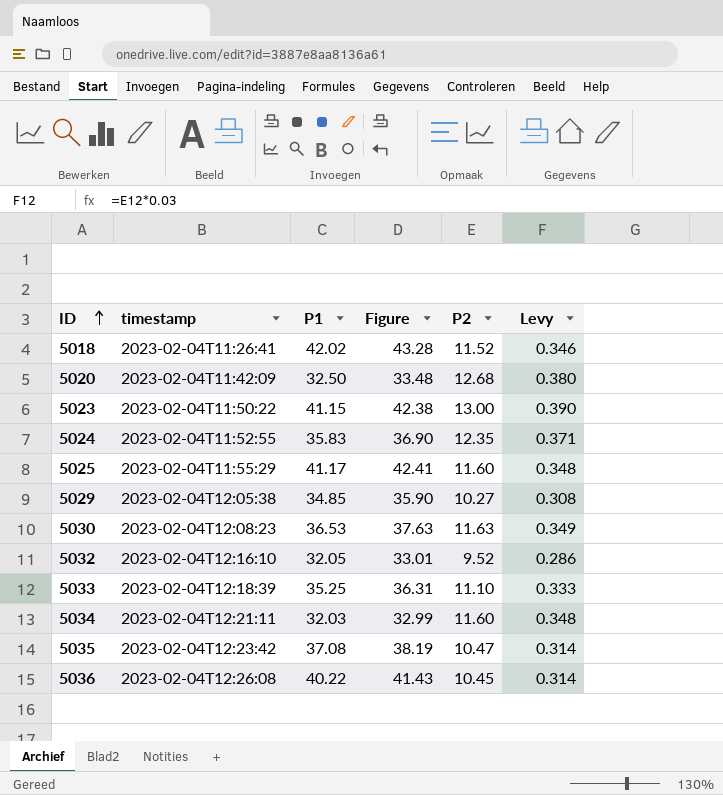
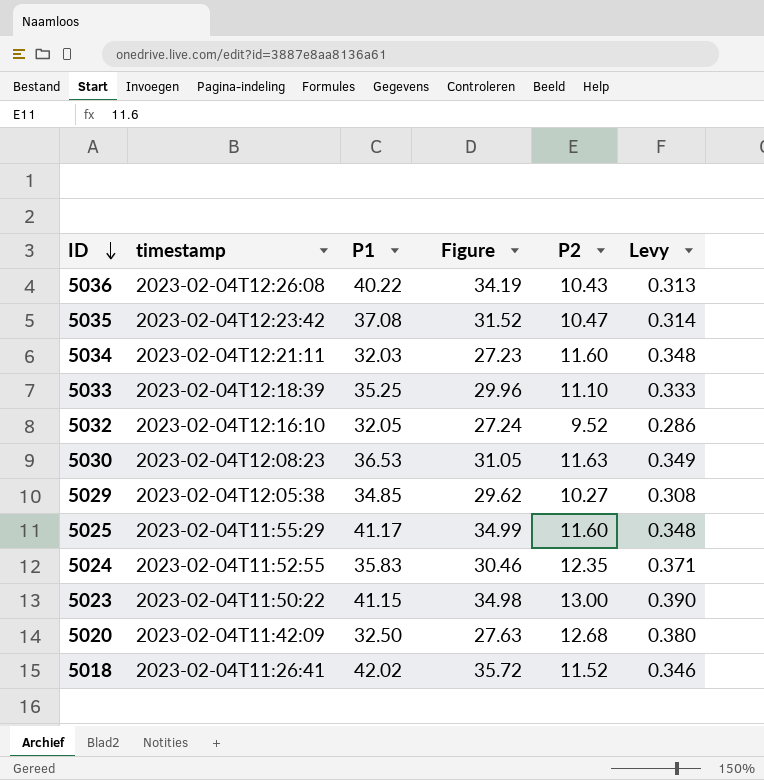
row order: ID ascending -> ID descending
column Figure | formula: [P1] * 1.03 -> [P1] * 0.85
5036 | P2: 10.45 -> 10.43
5036 | Levy: 0.314 -> 0.313

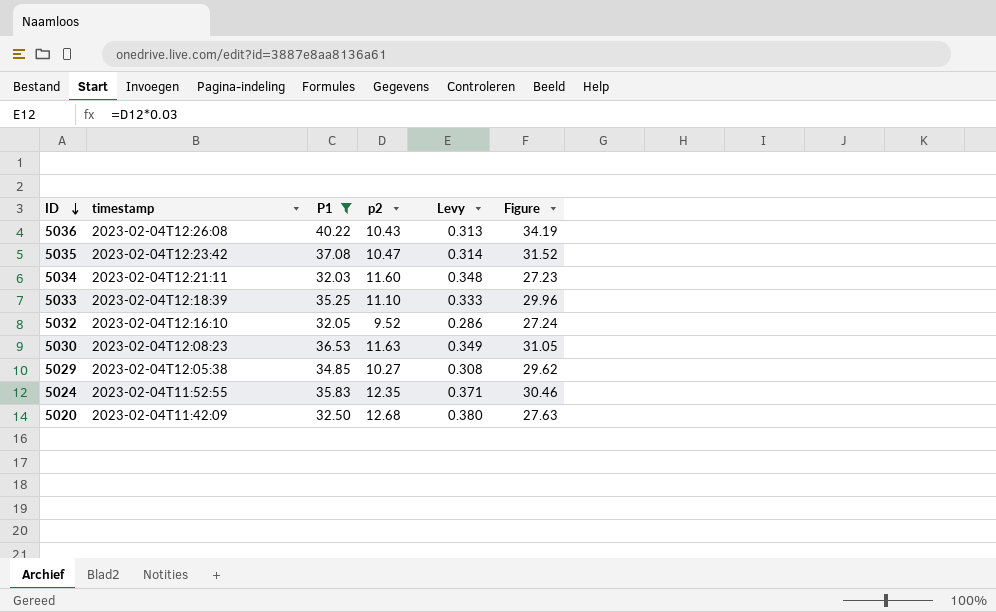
filter: none -> P1 <= 40.22
column name: P2 -> p2
column Figure | position: 4 -> 6

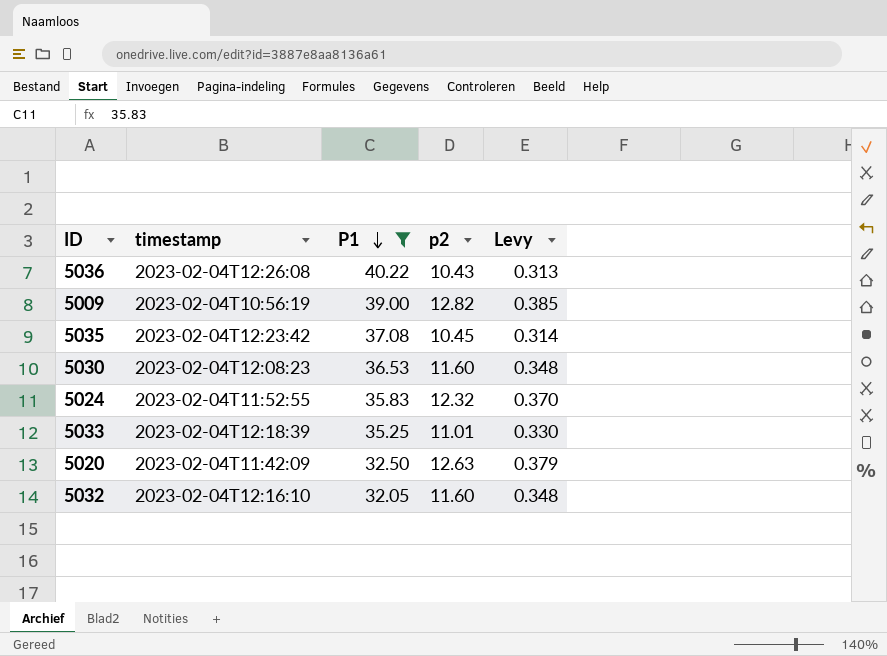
row order: ID descending -> P1 descending
column Figure | formula: [P1] * 0.85 -> none
row 5034: 2023-02-04T12:21:11 | 32.03 | 11.60 | 0.348 | 27.23 -> none
row 5029: 2023-02-04T12:05:38 | 34.85 | 10.27 | 0.308 | 29.62 -> none
row 5009: none -> 2023-02-04T10:56:19 | 39.00 | 12.82 | 0.385
5035 | p2: 10.47 -> 10.45
5030 | p2: 11.63 -> 11.60
5030 | Levy: 0.349 -> 0.348
5024 | p2: 12.35 -> 12.32
5024 | Levy: 0.371 -> 0.370
5033 | p2: 11.10 -> 11.01
5033 | Levy: 0.333 -> 0.330
5020 | p2: 12.68 -> 12.63
5020 | Levy: 0.380 -> 0.379
5032 | p2: 9.52 -> 11.60
5032 | Levy: 0.286 -> 0.348

